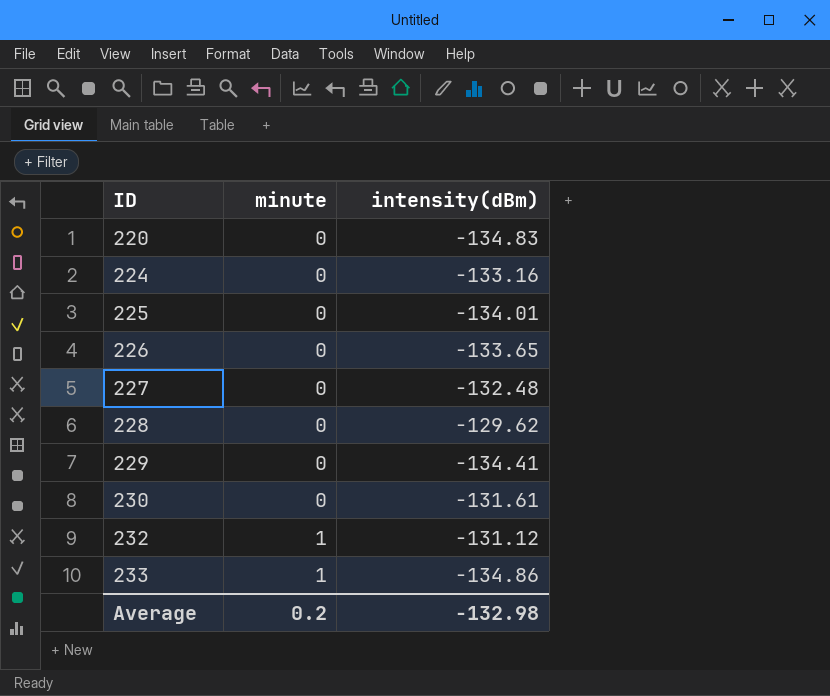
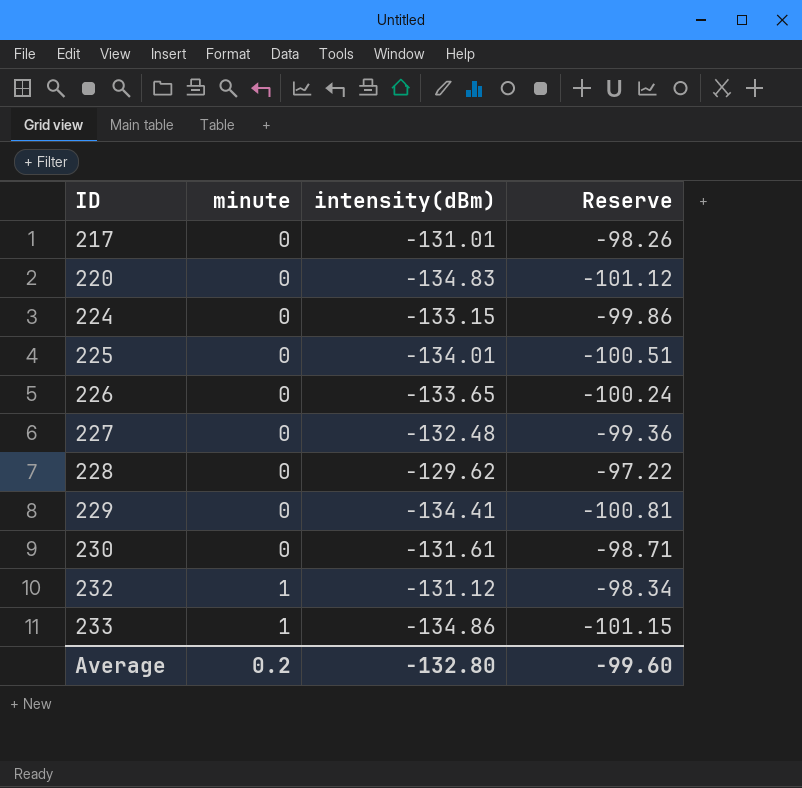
column Reserve | formula: none -> [intensity(dBm)] * 0.75
row 217: none -> 0 | -131.01 | -98.26
224 | intensity(dBm): -133.16 -> -133.15
Average | intensity(dBm): -132.98 -> -132.80

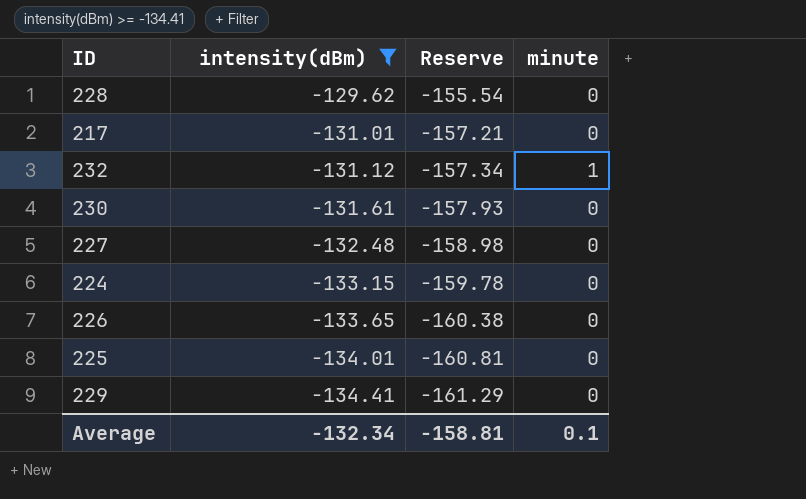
filter: none -> intensity(dBm) >= -134.41
row order: ID ascending -> intensity(dBm) descending
column Reserve | formula: [intensity(dBm)] * 0.75 -> [intensity(dBm)] * 1.2
column minute | position: 2 -> 4
Average | intensity(dBm): -132.80 -> -132.34
Average | Reserve: -99.60 -> -158.81
Average | minute: 0.2 -> 0.1

